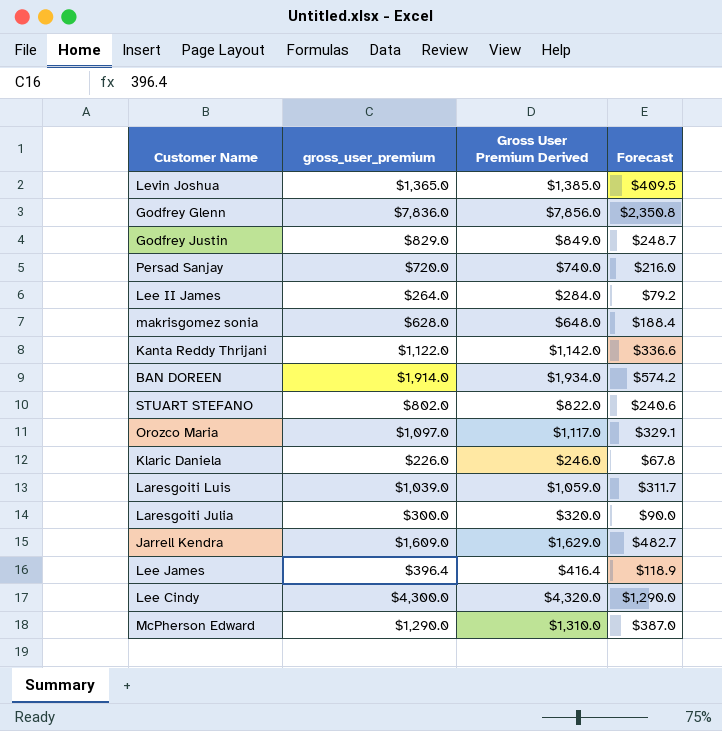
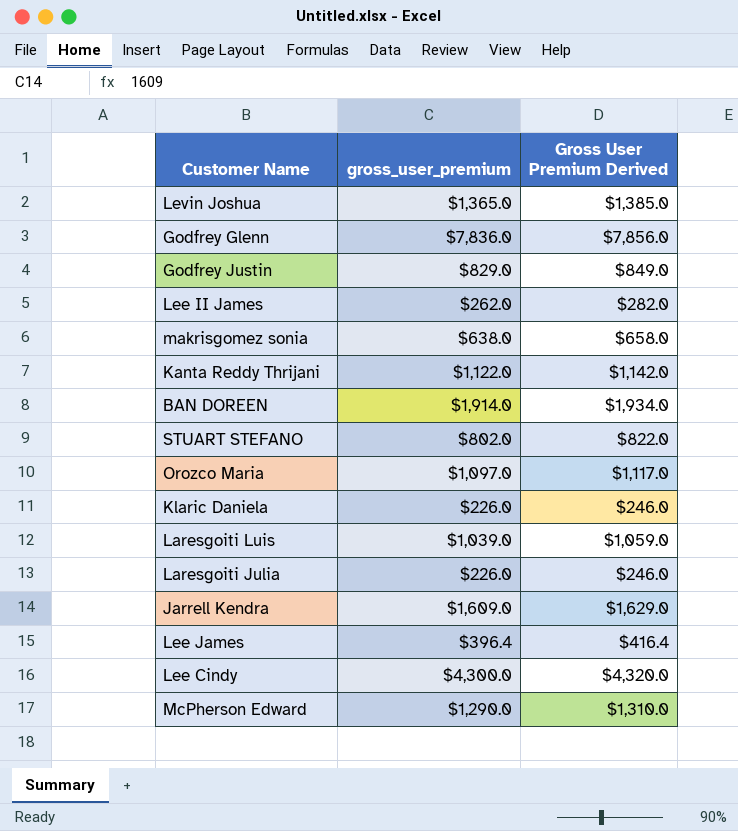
column Forecast | formula: [gross_user_premium] * 0.3 -> none
row Persad Sanjay: $720.0 | $740.0 | $216.0 -> none
Lee II James | gross_user_premium: $264.0 -> $262.0
Lee II James | Gross User Premium Derived: $284.0 -> $282.0
makrisgomez sonia | gross_user_premium: $628.0 -> $638.0
makrisgomez sonia | Gross User Premium Derived: $648.0 -> $658.0
Laresgoiti Julia | gross_user_premium: $300.0 -> $226.0
Laresgoiti Julia | Gross User Premium Derived: $320.0 -> $246.0

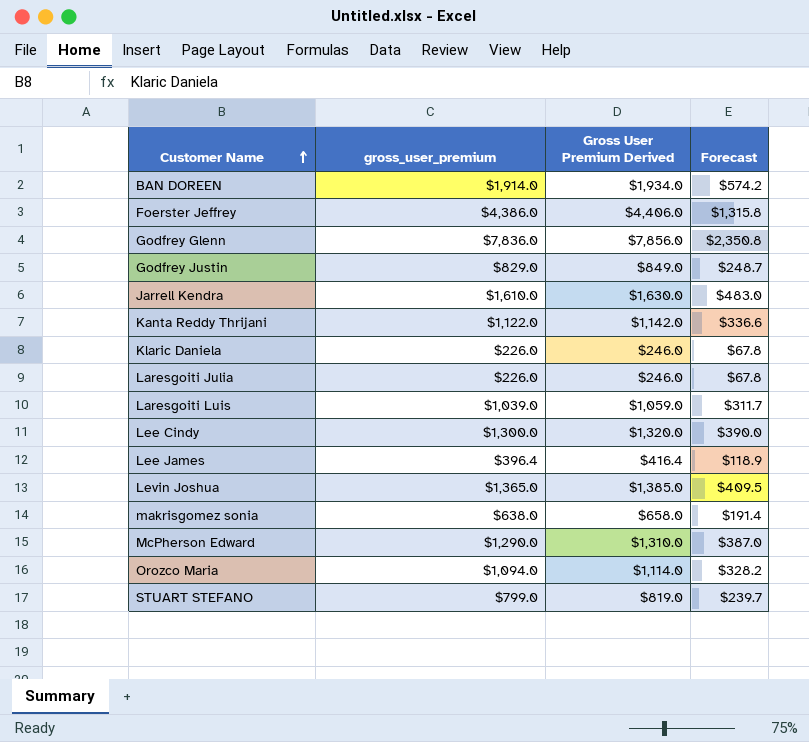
row order: none -> Customer Name ascending
column Forecast | formula: none -> [gross_user_premium] * 0.3
row Lee II James: $262.0 | $282.0 -> none
row Foerster Jeffrey: none -> $4,386.0 | $4,406.0 | $1,315.8
Jarrell Kendra | gross_user_premium: $1,609.0 -> $1,610.0
Jarrell Kendra | Gross User Premium Derived: $1,629.0 -> $1,630.0
Lee Cindy | gross_user_premium: $4,300.0 -> $1,300.0
Lee Cindy | Gross User Premium Derived: $4,320.0 -> $1,320.0
Orozco Maria | gross_user_premium: $1,097.0 -> $1,094.0
Orozco Maria | Gross User Premium Derived: $1,117.0 -> $1,114.0
STUART STEFANO | gross_user_premium: $802.0 -> $799.0
STUART STEFANO | Gross User Premium Derived: $822.0 -> $819.0

